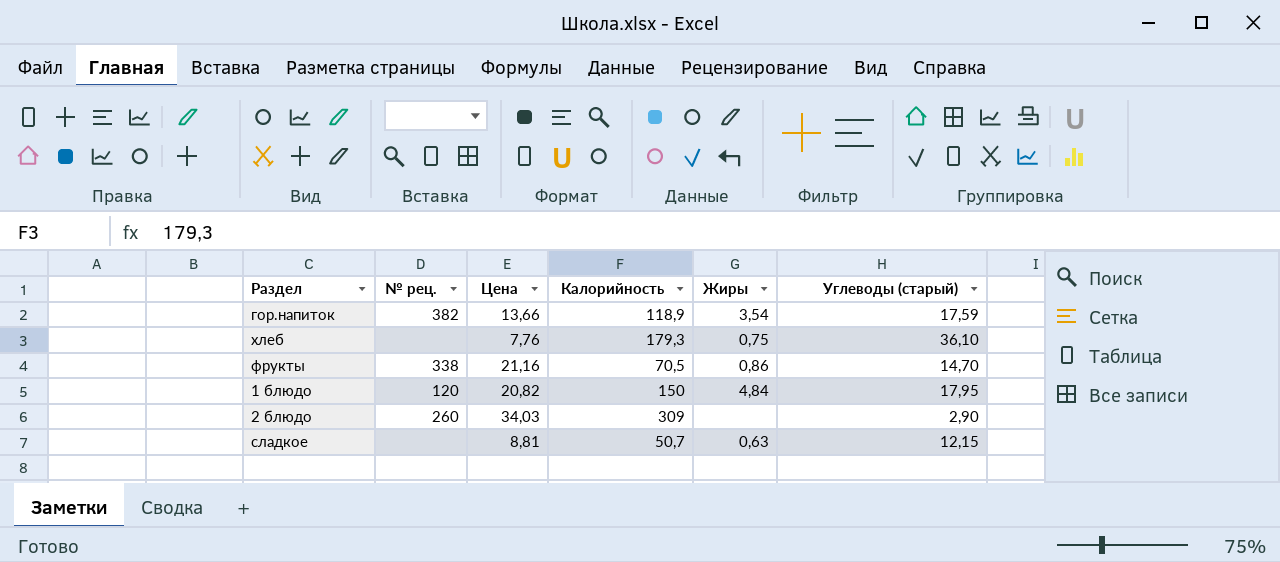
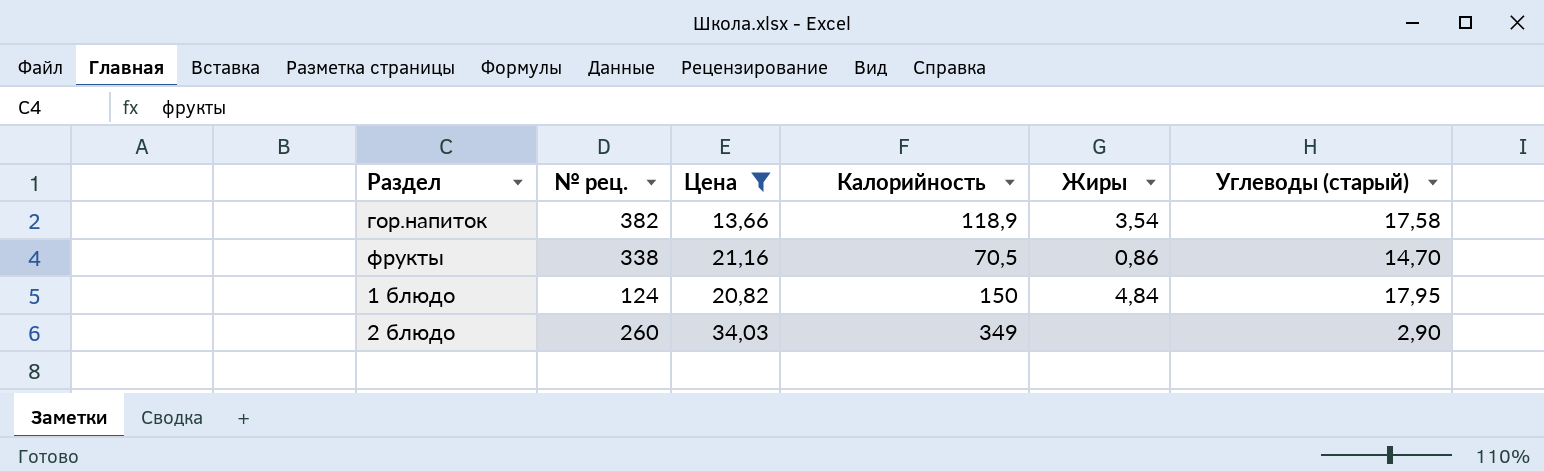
filter: none -> Цена >= 13,66
гор.напиток | Углеводы (старый): 17,59 -> 17,58
1 блюдо | № рец.: 120 -> 124
2 блюдо | Калорийность: 309 -> 349

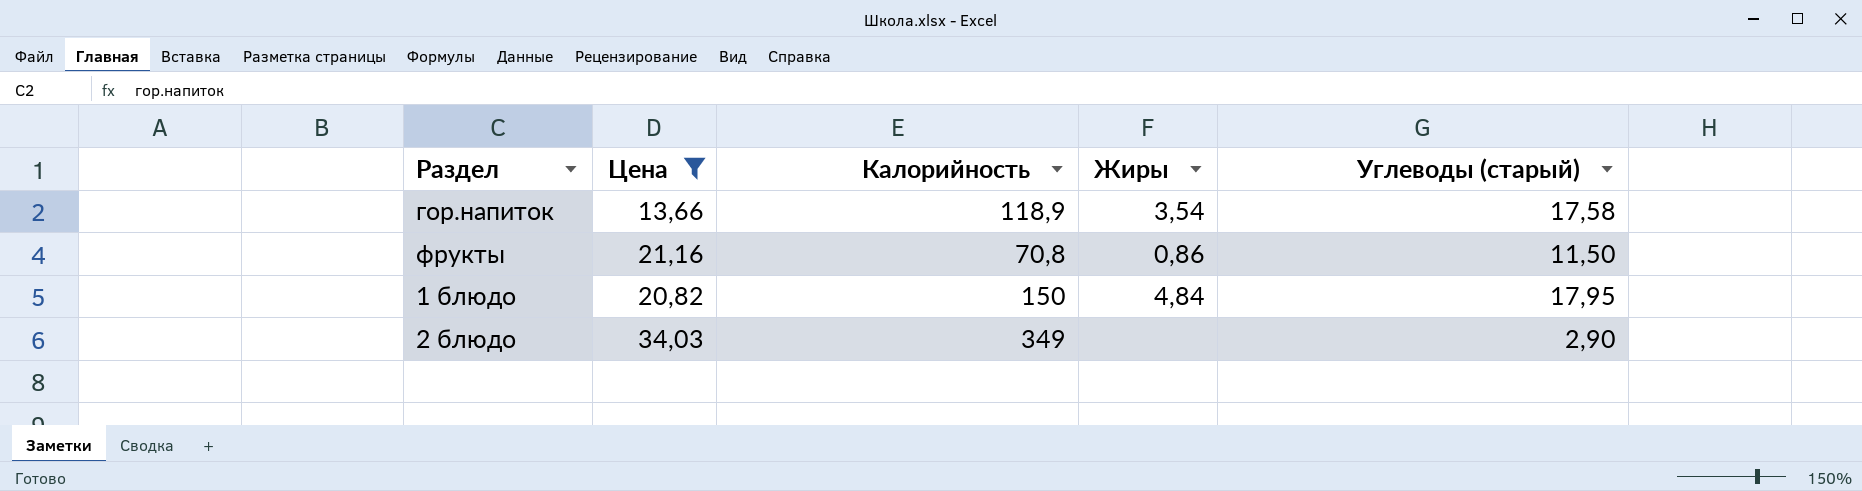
column № рец. | position: 2 -> none
фрукты | Калорийность: 70,5 -> 70,8
фрукты | Углеводы (старый): 14,70 -> 11,50

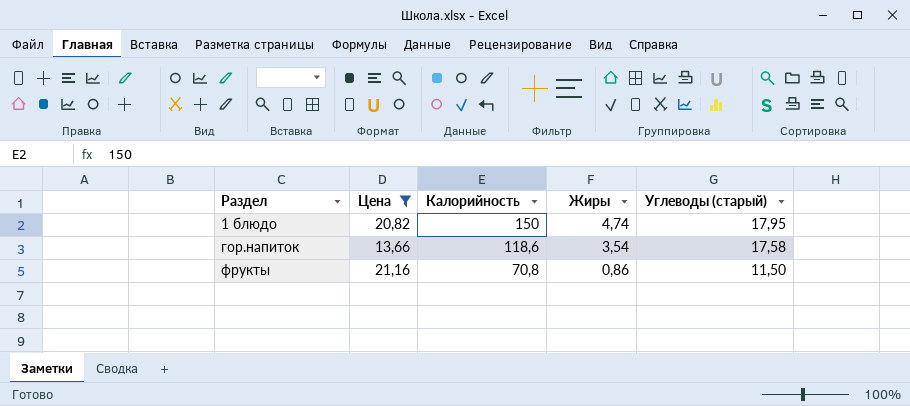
row order: none -> Раздел ascending
row 2 блюдо: 34,03 | 349 | none | 2,90 -> none
1 блюдо | Жиры: 4,84 -> 4,74
гор.напиток | Калорийность: 118,9 -> 118,6

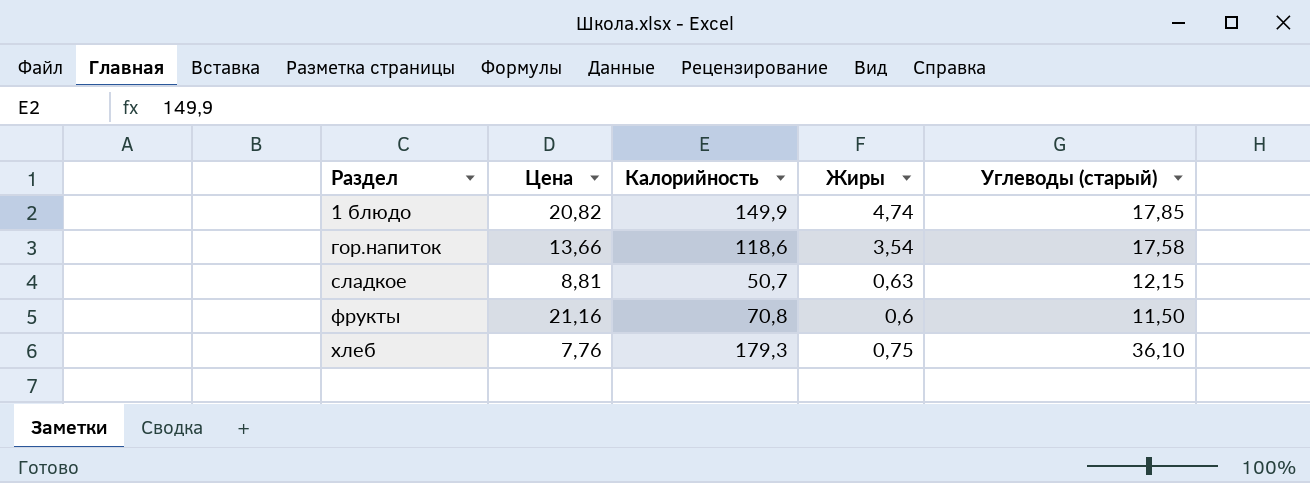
filter: Цена >= 13,66 -> none
1 блюдо | Калорийность: 150 -> 149,9
1 блюдо | Углеводы (старый): 17,95 -> 17,85
фрукты | Жиры: 0,86 -> 0,6

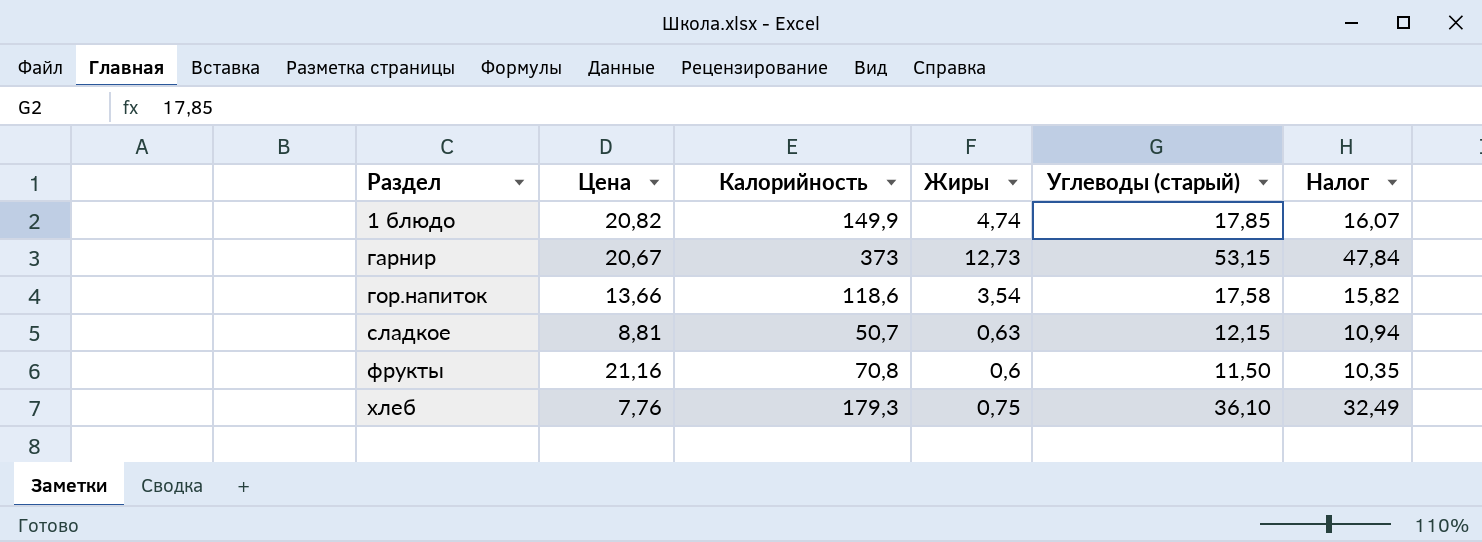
column Налог | formula: none -> [Углеводы (старый)] * 0,9
row гарнир: none -> 20,67 | 373 | 12,73 | 53,15 | 47,84

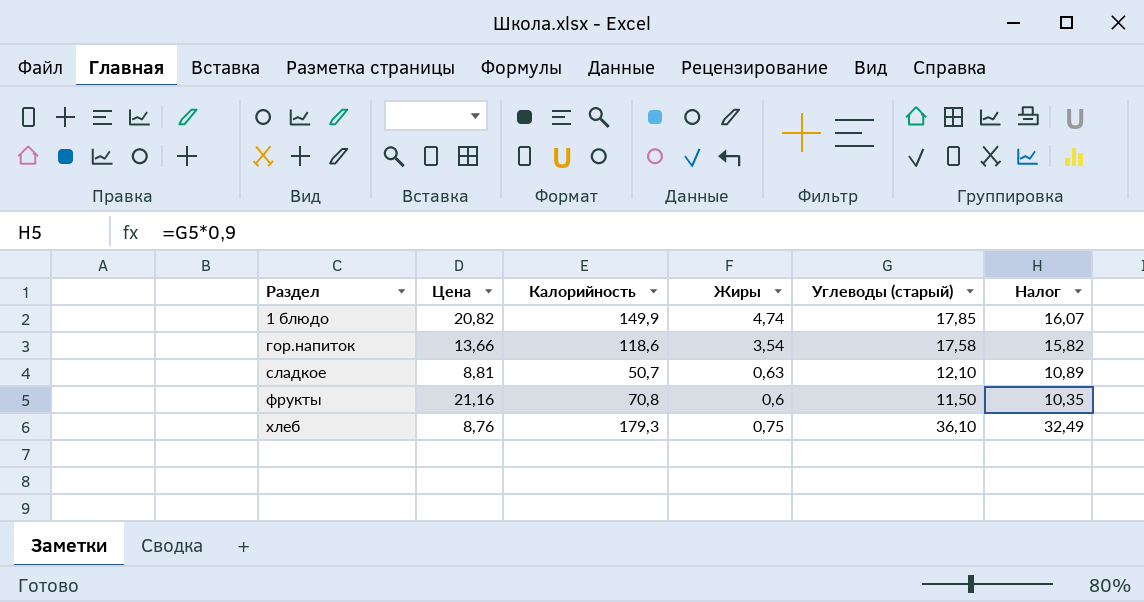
row гарнир: 20,67 | 373 | 12,73 | 53,15 | 47,84 -> none
сладкое | Углеводы (старый): 12,15 -> 12,10
сладкое | Налог: 10,94 -> 10,89
хлеб | Цена: 7,76 -> 8,76

